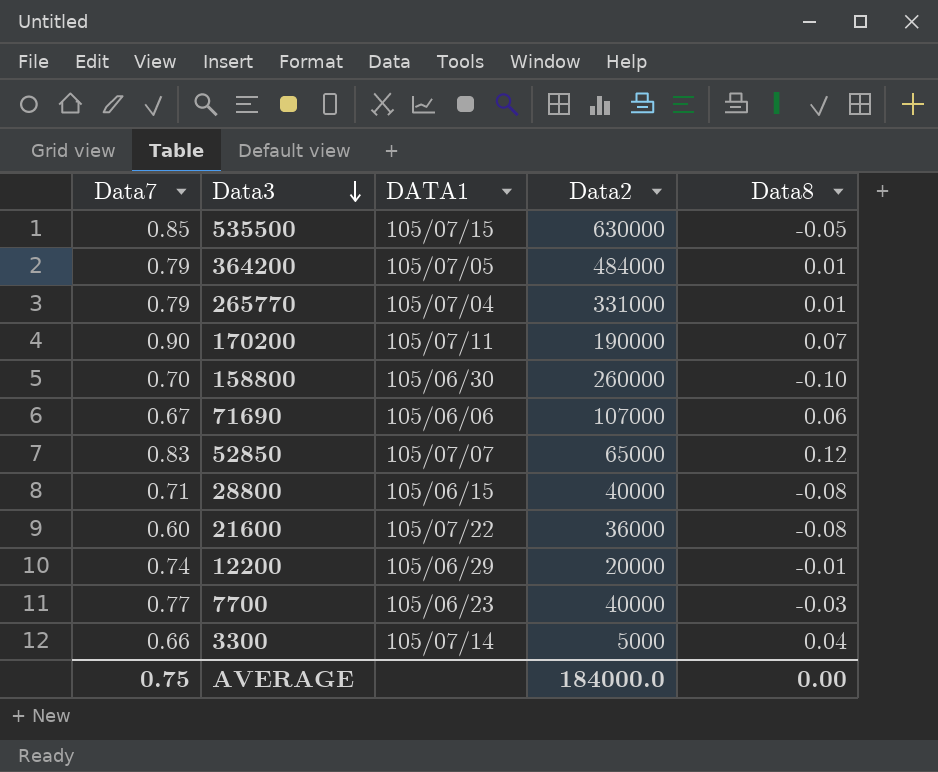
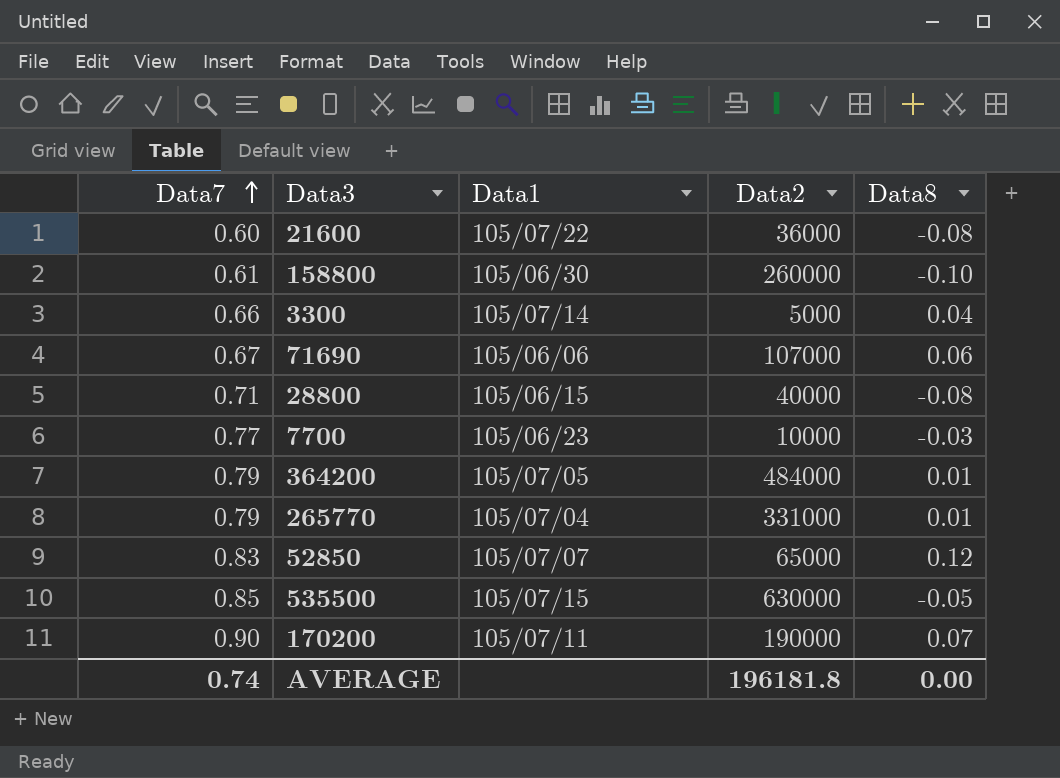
row order: Data3 descending -> Data7 ascending
column name: DATA1 -> Data1
row 12200: 0.74 | 105/06/29 | 20000 | -0.01 -> none
158800 | Data7: 0.70 -> 0.61
7700 | Data2: 40000 -> 10000
AVERAGE | Data7: 0.75 -> 0.74
AVERAGE | Data2: 184000.0 -> 196181.8

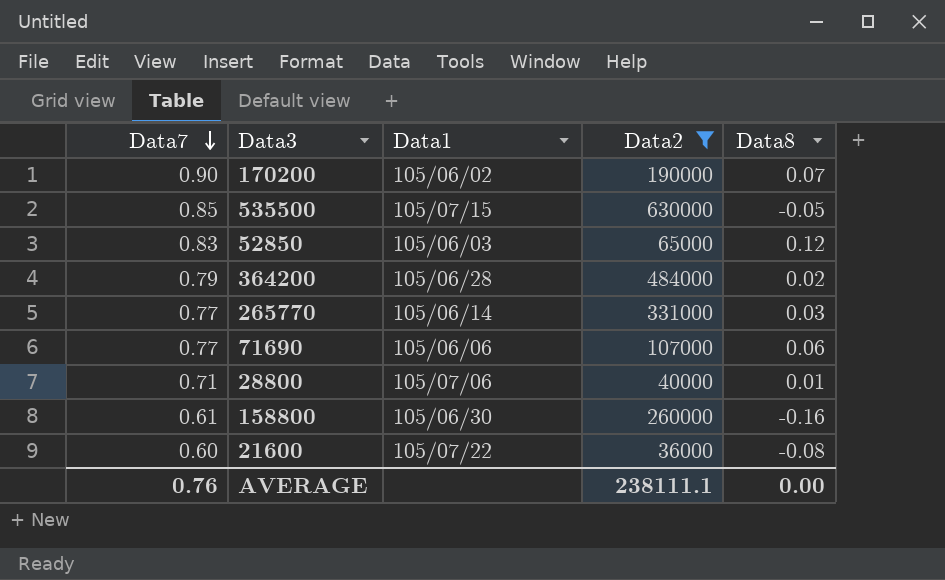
filter: none -> Data2 >= 36000
row order: Data7 ascending -> Data7 descending
170200 | Data1: 105/07/11 -> 105/06/02
52850 | Data1: 105/07/07 -> 105/06/03
364200 | Data1: 105/07/05 -> 105/06/28
364200 | Data8: 0.01 -> 0.02
265770 | Data7: 0.79 -> 0.77
265770 | Data1: 105/07/04 -> 105/06/14
265770 | Data8: 0.01 -> 0.03
71690 | Data7: 0.67 -> 0.77
28800 | Data1: 105/06/15 -> 105/07/06
28800 | Data8: -0.08 -> 0.01
158800 | Data8: -0.10 -> -0.16
AVERAGE | Data7: 0.74 -> 0.76
AVERAGE | Data2: 196181.8 -> 238111.1

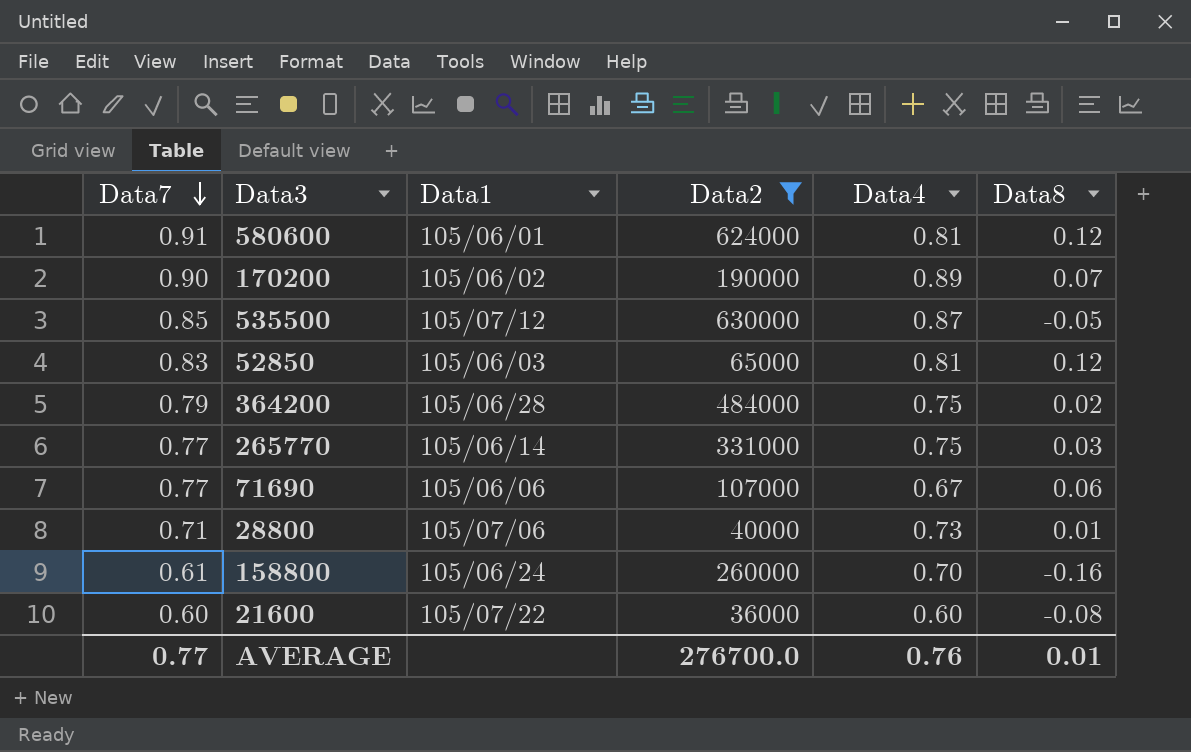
column Data4 | position: none -> 5
row 580600: none -> 0.91 | 105/06/01 | 624000 | 0.81 | 0.12
535500 | Data1: 105/07/15 -> 105/07/12
158800 | Data1: 105/06/30 -> 105/06/24
AVERAGE | Data7: 0.76 -> 0.77
AVERAGE | Data2: 238111.1 -> 276700.0
AVERAGE | Data8: 0.00 -> 0.01

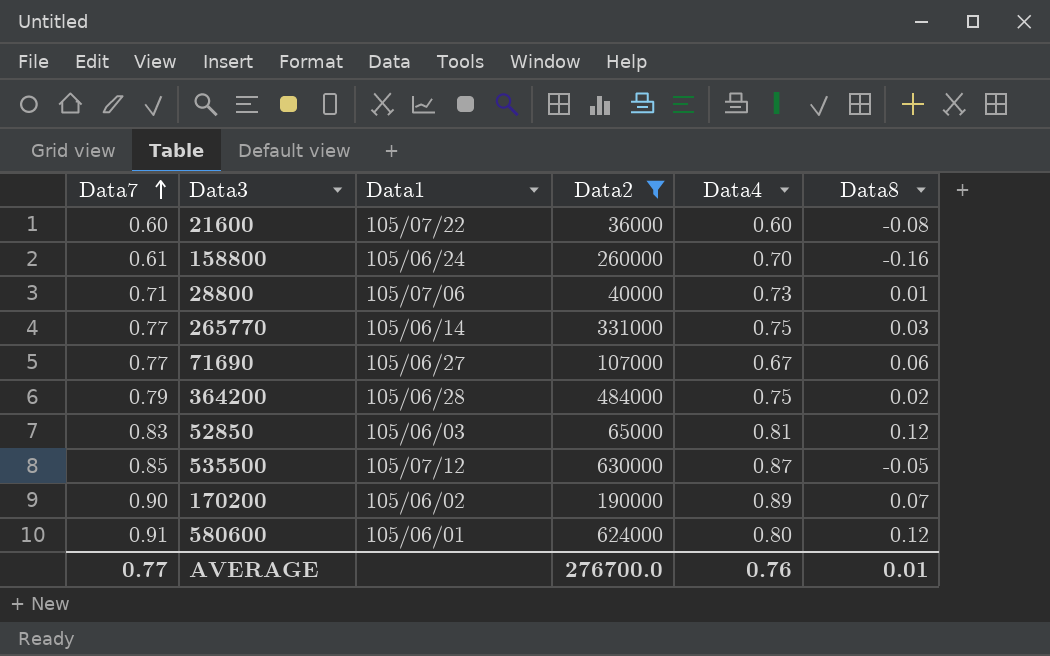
row order: Data7 descending -> Data7 ascending
71690 | Data1: 105/06/06 -> 105/06/27
580600 | Data4: 0.81 -> 0.80

